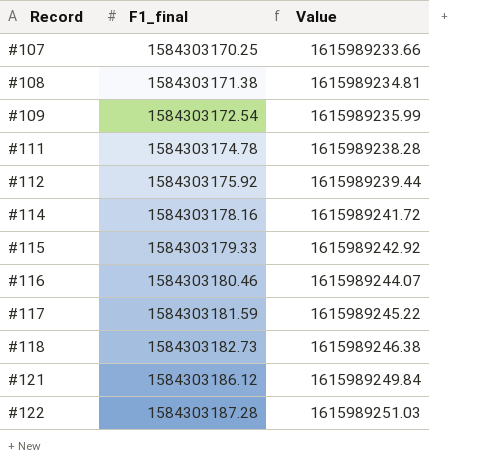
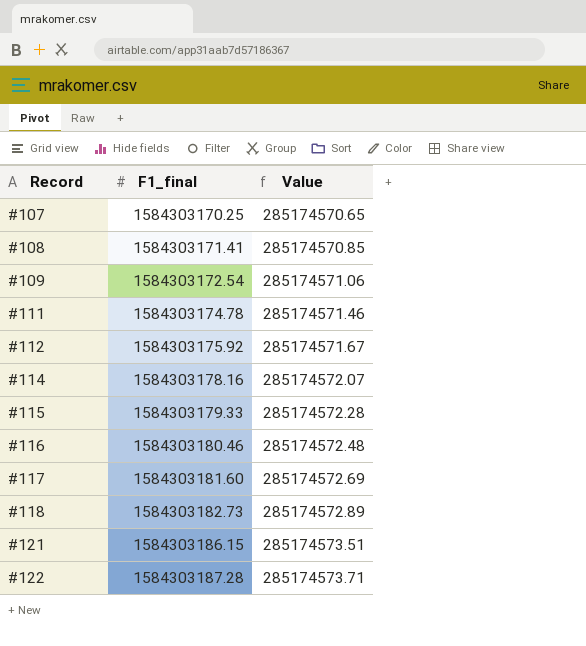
column Value | formula: [F1_final] * 1.02 -> [F1_final] * 0.18
#108 | F1_final: 1584303171.38 -> 1584303171.41
#117 | F1_final: 1584303181.59 -> 1584303181.60
#121 | F1_final: 1584303186.12 -> 1584303186.15

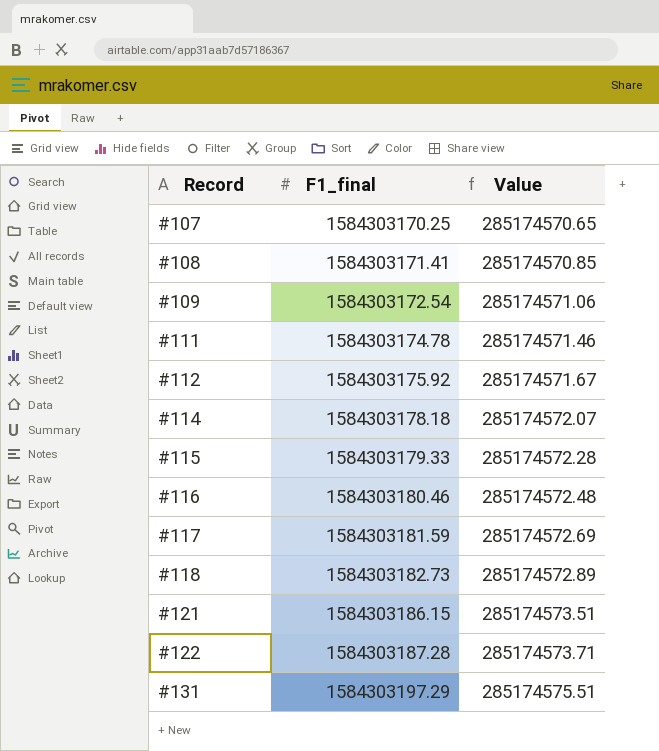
#114 | F1_final: 1584303178.16 -> 1584303178.18
#117 | F1_final: 1584303181.60 -> 1584303181.59
row #131: none -> 1584303197.29 | 285174575.51

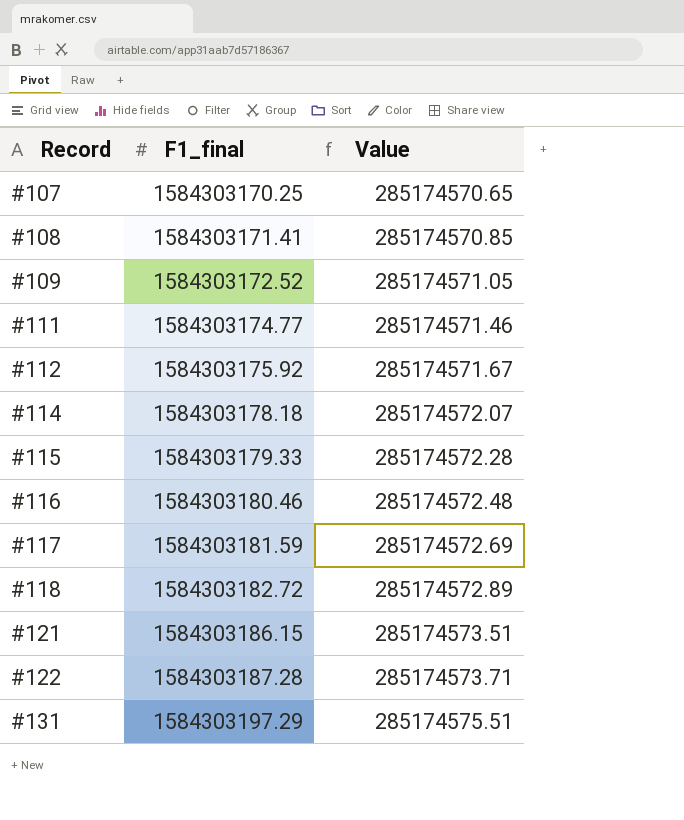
#109 | F1_final: 1584303172.54 -> 1584303172.52
#109 | Value: 285174571.06 -> 285174571.05
#111 | F1_final: 1584303174.78 -> 1584303174.77
#118 | F1_final: 1584303182.73 -> 1584303182.72

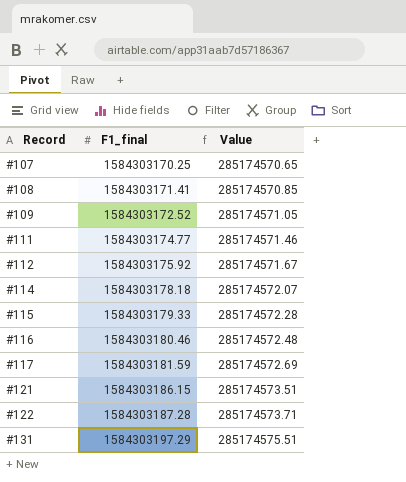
row #118: 1584303182.72 | 285174572.89 -> none

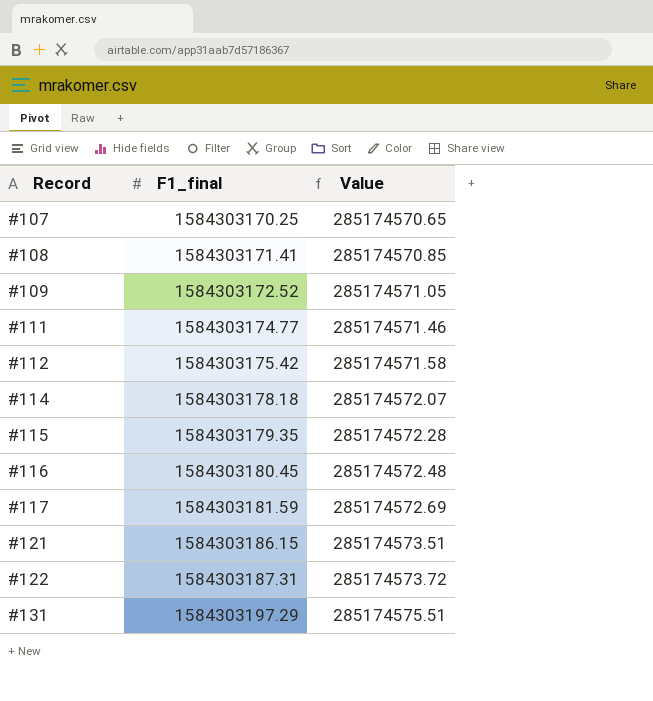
#112 | F1_final: 1584303175.92 -> 1584303175.42
#112 | Value: 285174571.67 -> 285174571.58
#115 | F1_final: 1584303179.33 -> 1584303179.35
#116 | F1_final: 1584303180.46 -> 1584303180.45
#122 | F1_final: 1584303187.28 -> 1584303187.31
#122 | Value: 285174573.71 -> 285174573.72

